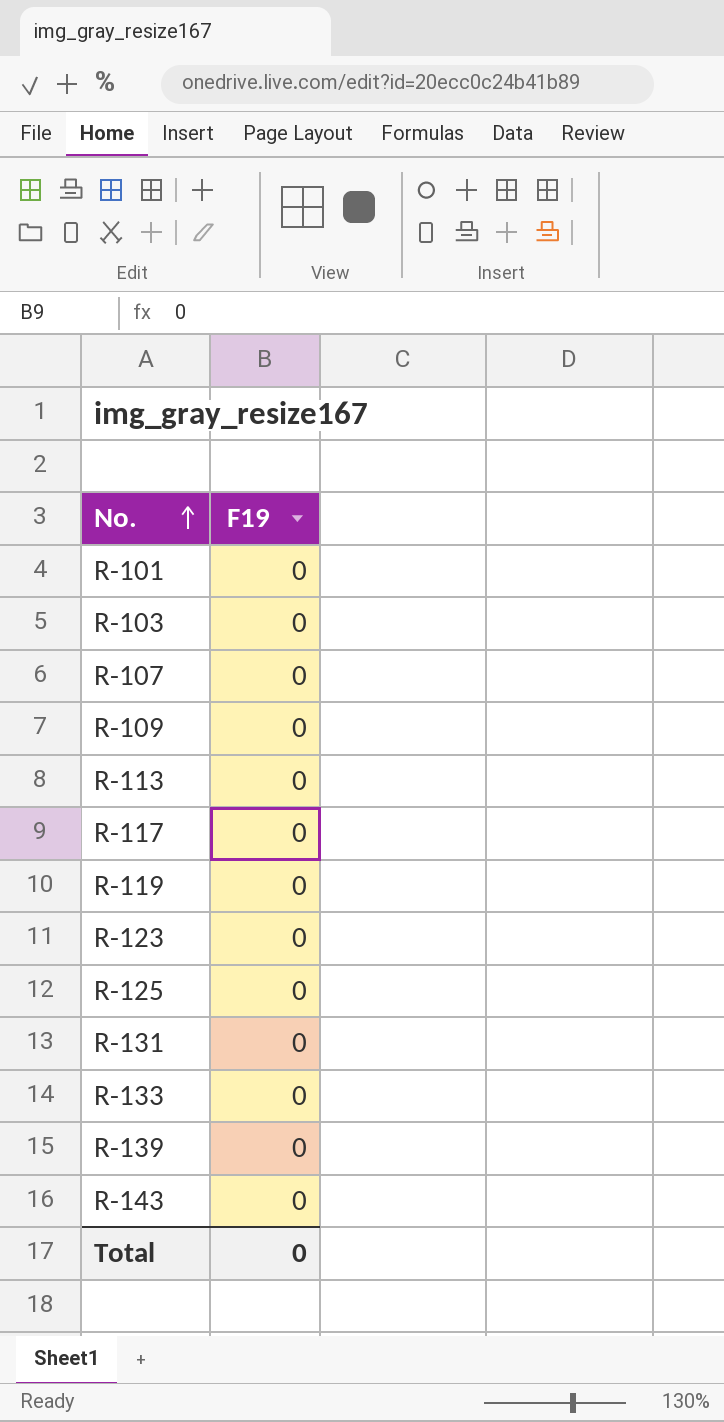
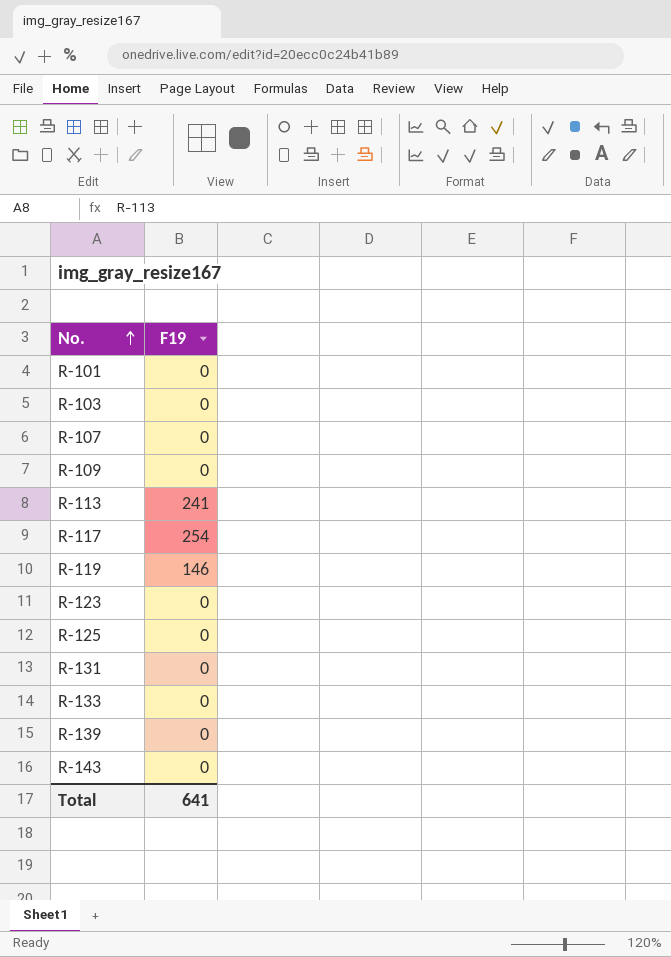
R-113 | F19: 0 -> 241
R-117 | F19: 0 -> 254
R-119 | F19: 0 -> 146
Total | F19: 0 -> 641

